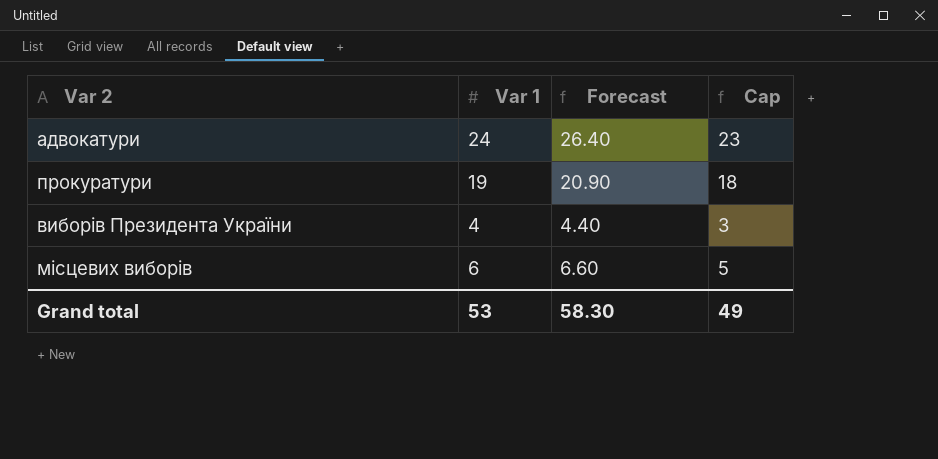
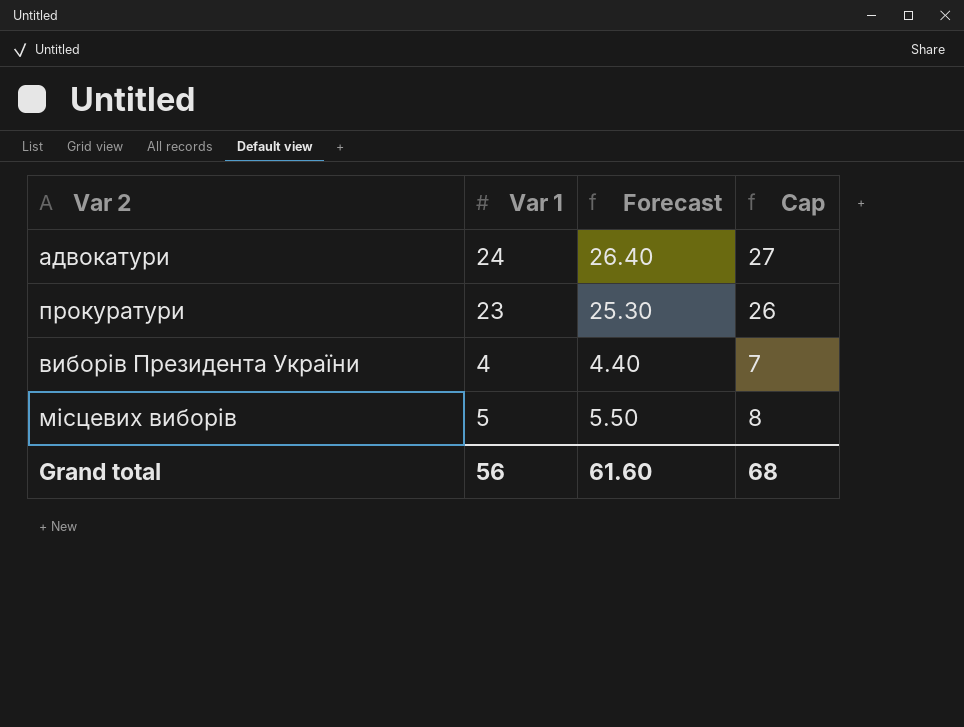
column Cap | formula: [Var 1] - 1 -> [Var 1] + 3
прокуратури | Var 1: 19 -> 23
прокуратури | Forecast: 20.90 -> 25.30
місцевих виборів | Var 1: 6 -> 5
місцевих виборів | Forecast: 6.60 -> 5.50
Grand total | Var 1: 53 -> 56
Grand total | Forecast: 58.30 -> 61.60
Grand total | Cap: 49 -> 68

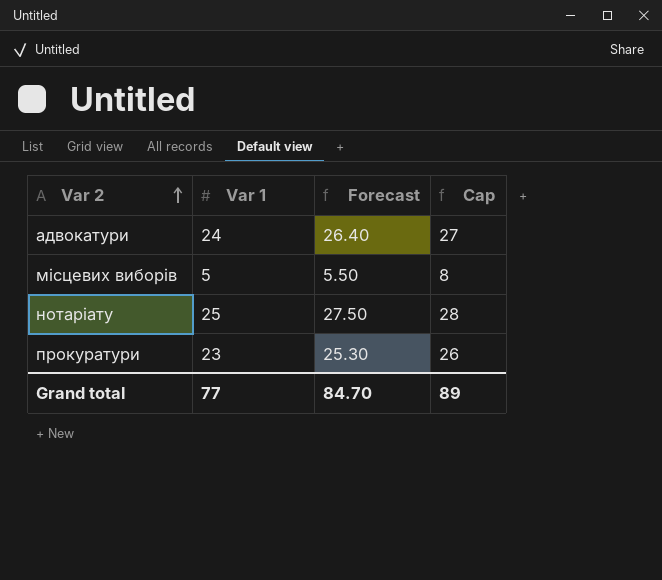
row order: none -> Var 2 ascending
row виборів Президента України: 4 | 4.40 | 7 -> none
row нотаріату: none -> 25 | 27.50 | 28
Grand total | Var 1: 56 -> 77
Grand total | Forecast: 61.60 -> 84.70
Grand total | Cap: 68 -> 89

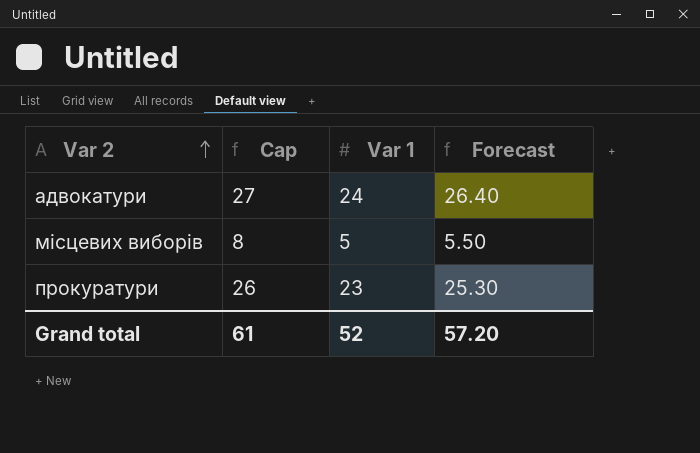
column Cap | position: 4 -> 2
row нотаріату: 25 | 27.50 | 28 -> none
Grand total | Cap: 89 -> 61
Grand total | Var 1: 77 -> 52
Grand total | Forecast: 84.70 -> 57.20

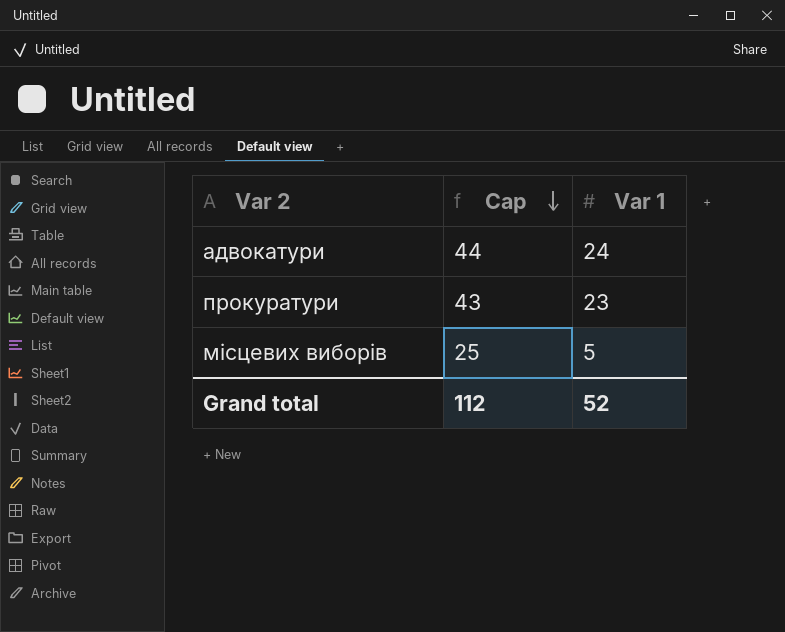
row order: Var 2 ascending -> Cap descending
column Forecast | formula: [Var 1] * 1.1 -> none
column Cap | formula: [Var 1] + 3 -> [Var 1] + 20
Grand total | Cap: 61 -> 112

